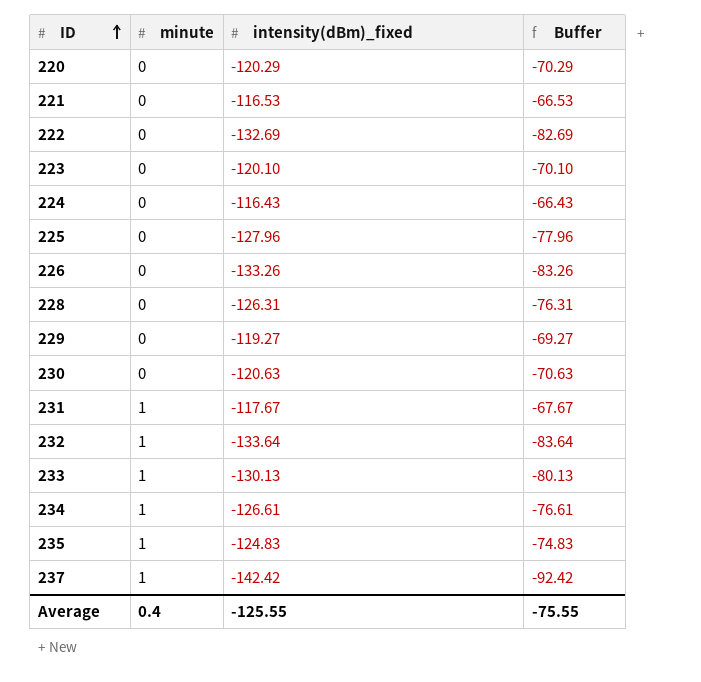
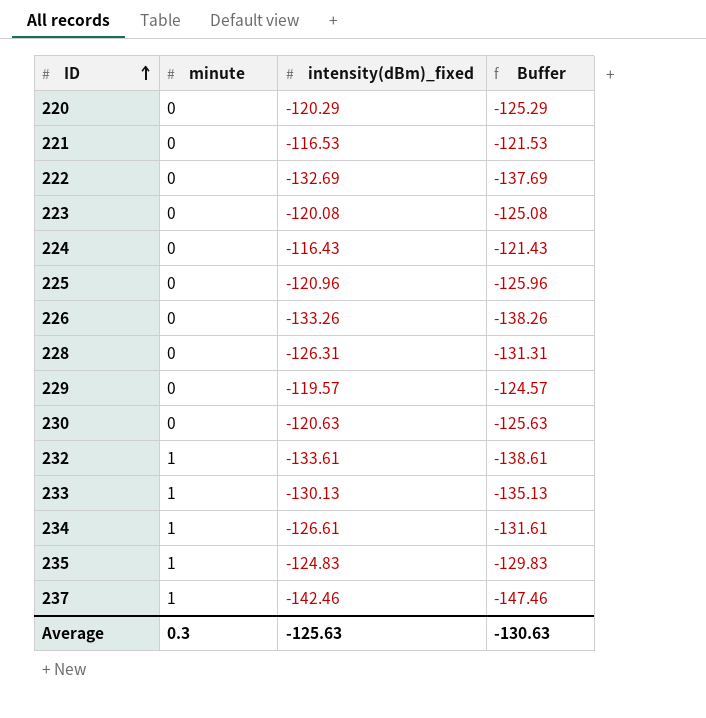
column Buffer | formula: [intensity(dBm)_fixed] + 50 -> [intensity(dBm)_fixed] - 5
row 231: 1 | -117.67 | -67.67 -> none
223 | intensity(dBm)_fixed: -120.10 -> -120.08
225 | intensity(dBm)_fixed: -127.96 -> -120.96
229 | intensity(dBm)_fixed: -119.27 -> -119.57
232 | intensity(dBm)_fixed: -133.64 -> -133.61
237 | intensity(dBm)_fixed: -142.42 -> -142.46
Average | minute: 0.4 -> 0.3
Average | intensity(dBm)_fixed: -125.55 -> -125.63
Average | Buffer: -75.55 -> -130.63

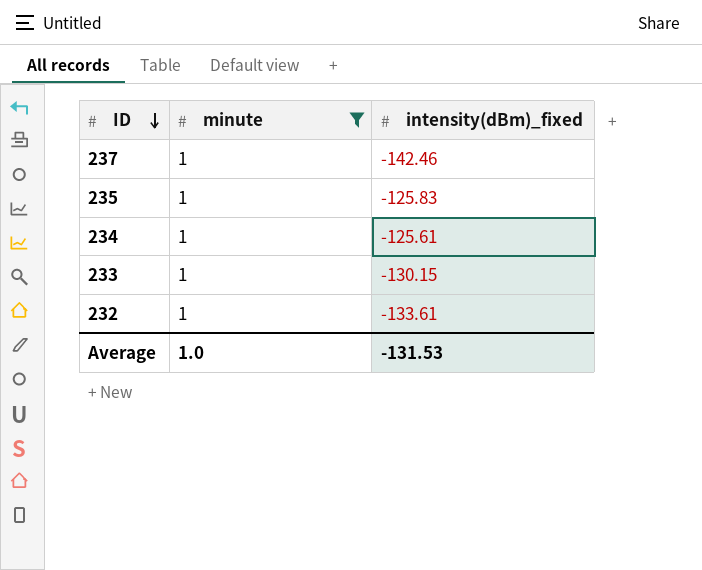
filter: none -> minute = 1
row order: ID ascending -> ID descending
column Buffer | formula: [intensity(dBm)_fixed] - 5 -> none
235 | intensity(dBm)_fixed: -124.83 -> -125.83
234 | intensity(dBm)_fixed: -126.61 -> -125.61
233 | intensity(dBm)_fixed: -130.13 -> -130.15
Average | minute: 0.3 -> 1.0
Average | intensity(dBm)_fixed: -125.63 -> -131.53

